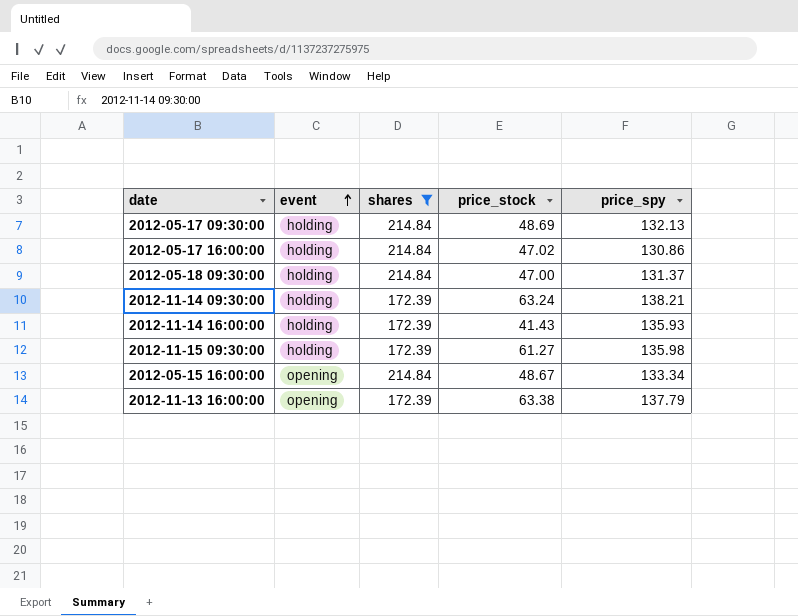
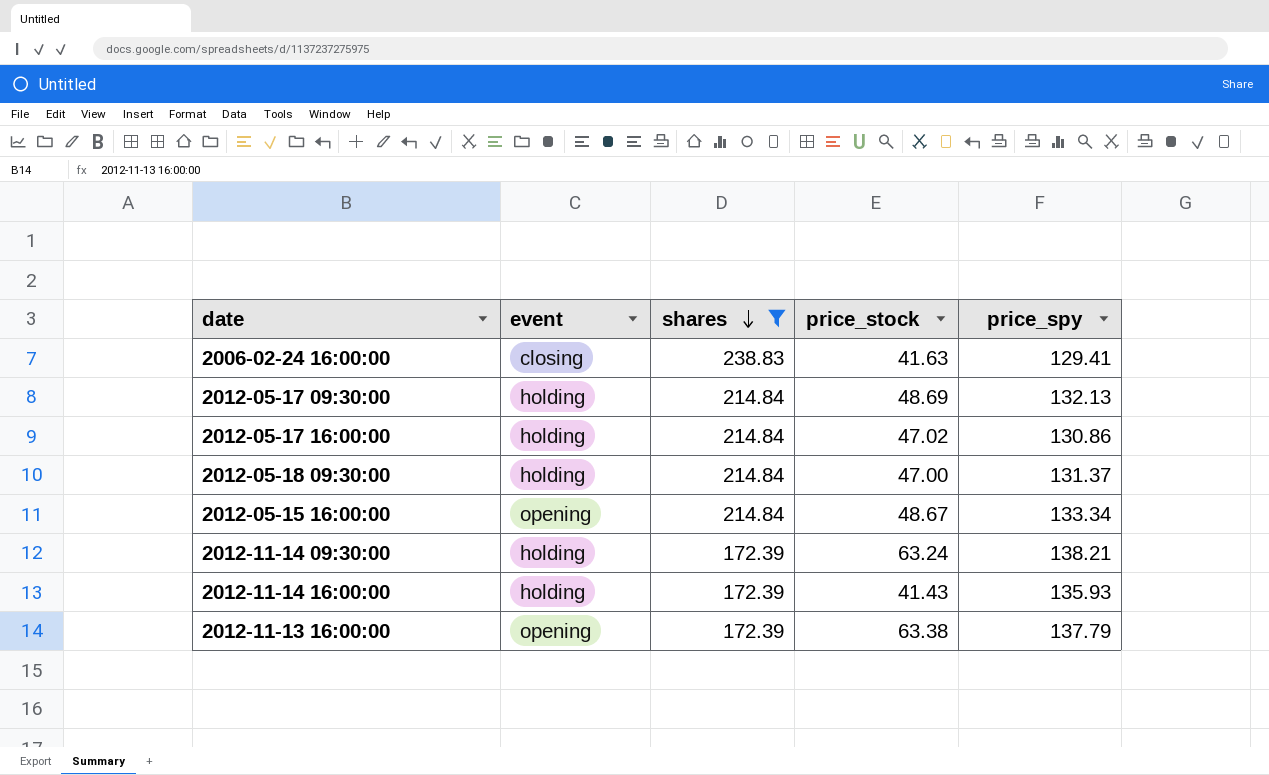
row order: event ascending -> shares descending
row 2012-11-15 09:30:00: holding | 172.39 | 61.27 | 135.98 -> none
row 2006-02-24 16:00:00: none -> closing | 238.83 | 41.63 | 129.41

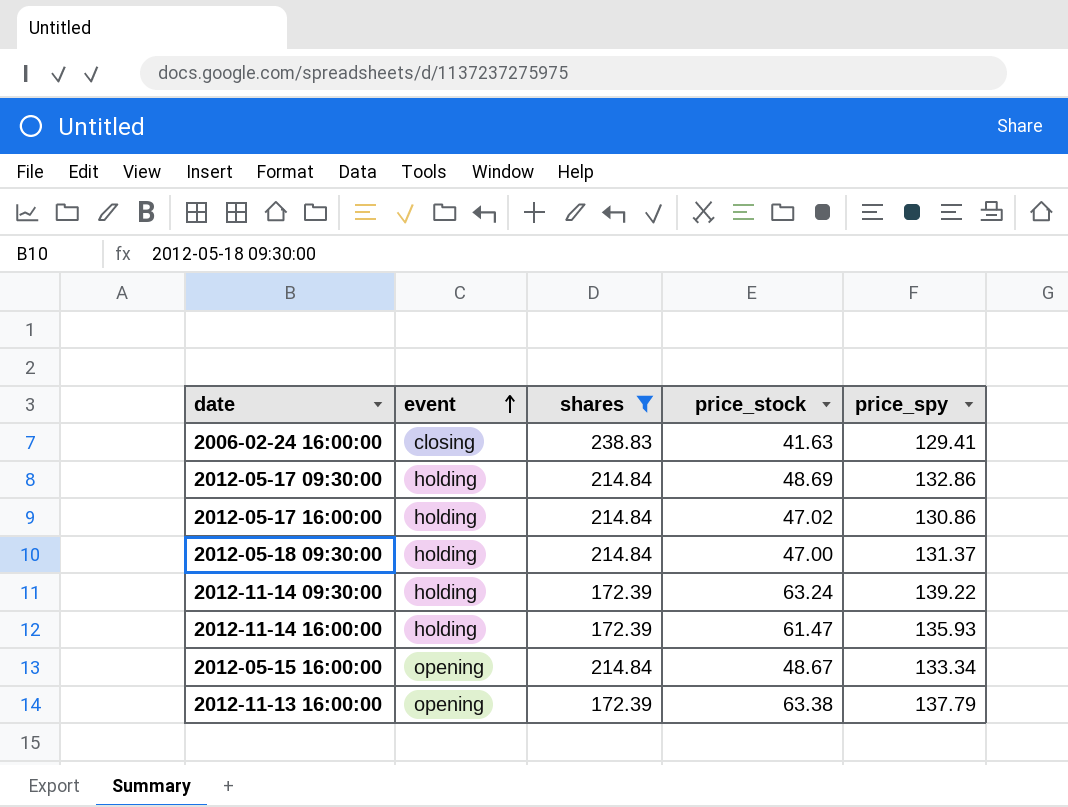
row order: shares descending -> event ascending
2012-05-17 09:30:00 | price_spy: 132.13 -> 132.86
2012-11-14 09:30:00 | price_spy: 138.21 -> 139.22
2012-11-14 16:00:00 | price_stock: 41.43 -> 61.47

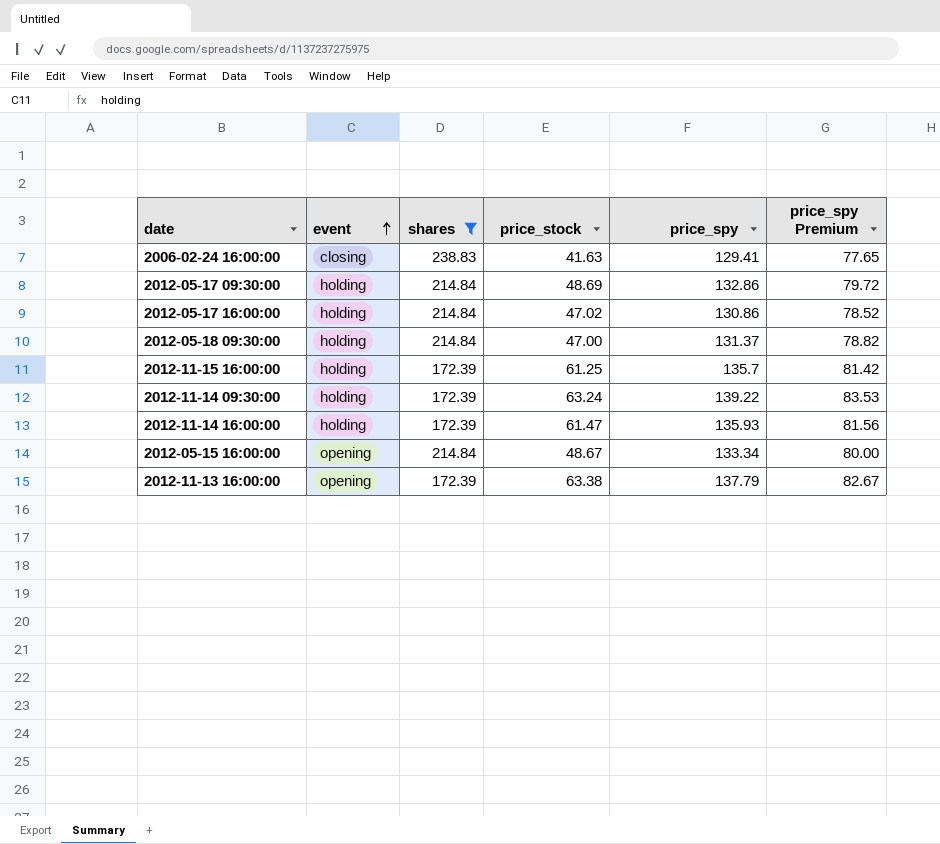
column price_spy Premium | formula: none -> [price_spy] * 0.6
row 2012-11-15 16:00:00: none -> holding | 172.39 | 61.25 | 135.7 | 81.42

